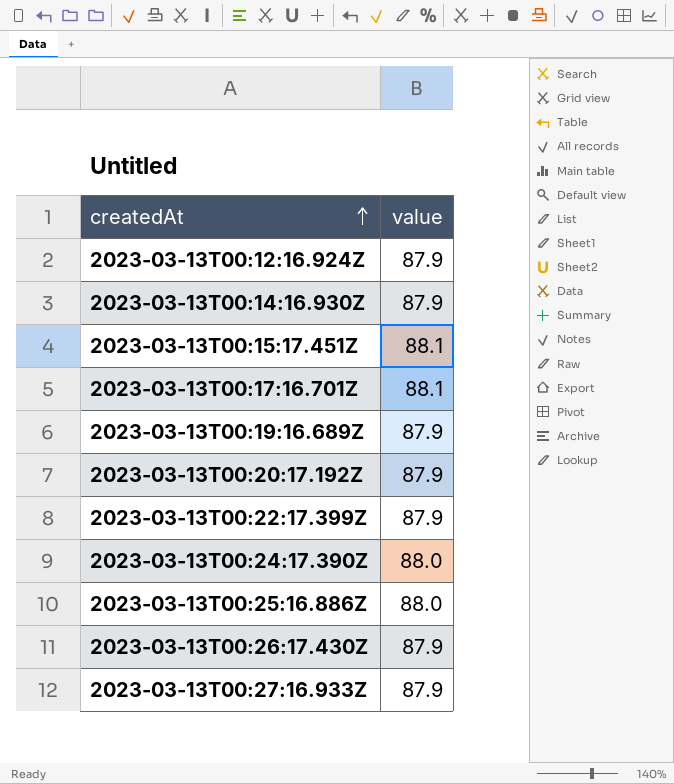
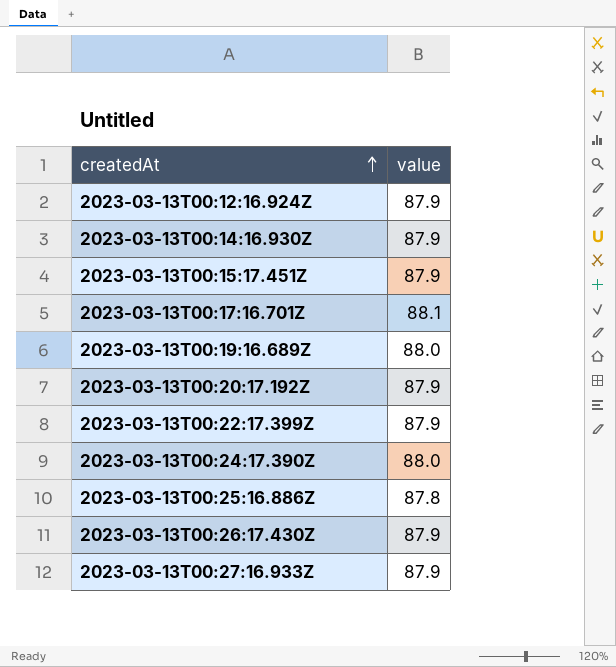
2023-03-13T00:15:17.451Z | value: 88.1 -> 87.9
2023-03-13T00:19:16.689Z | value: 87.9 -> 88.0
2023-03-13T00:25:16.886Z | value: 88.0 -> 87.8

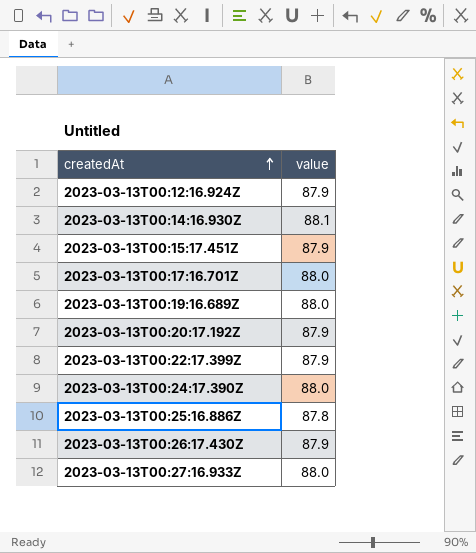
2023-03-13T00:14:16.930Z | value: 87.9 -> 88.1
2023-03-13T00:17:16.701Z | value: 88.1 -> 88.0
2023-03-13T00:27:16.933Z | value: 87.9 -> 88.0

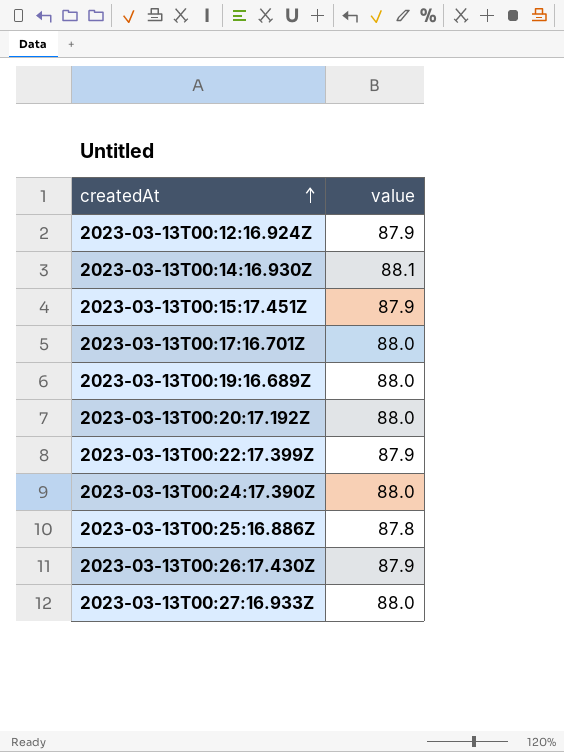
2023-03-13T00:20:17.192Z | value: 87.9 -> 88.0

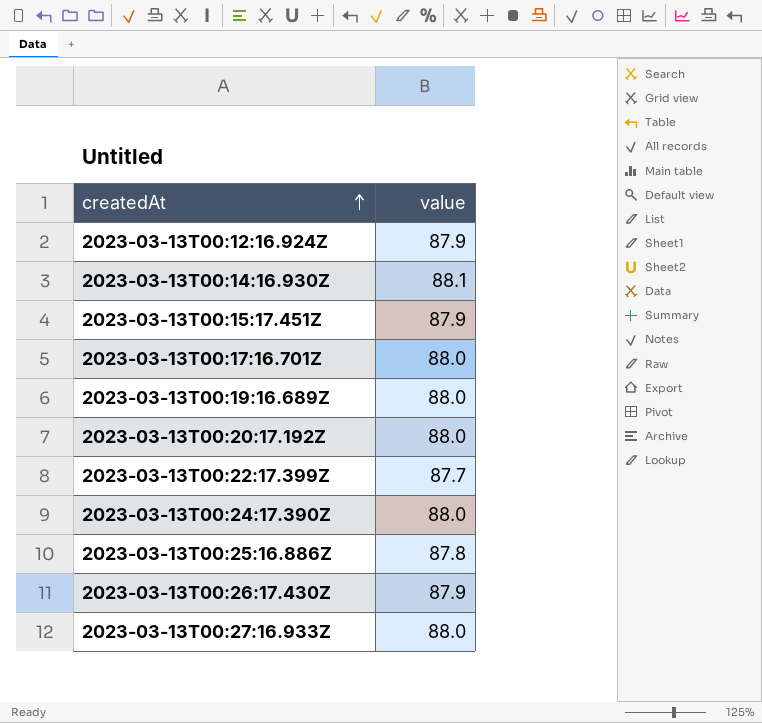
2023-03-13T00:22:17.399Z | value: 87.9 -> 87.7

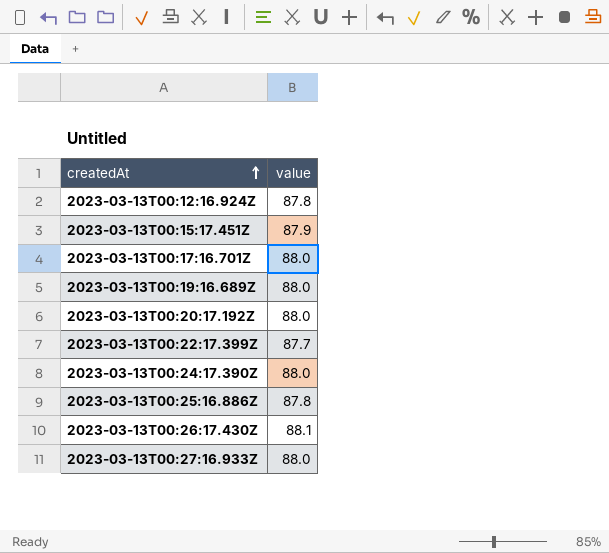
row 2023-03-13T00:14:16.930Z: 88.1 -> none
2023-03-13T00:12:16.924Z | value: 87.9 -> 87.8
2023-03-13T00:26:17.430Z | value: 87.9 -> 88.1

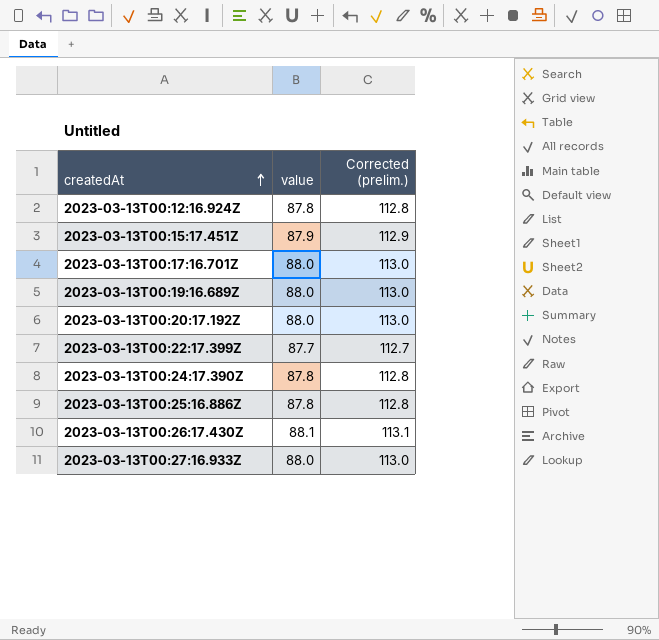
column Corrected (prelim.) | formula: none -> [value] + 25
2023-03-13T00:24:17.390Z | value: 88.0 -> 87.8

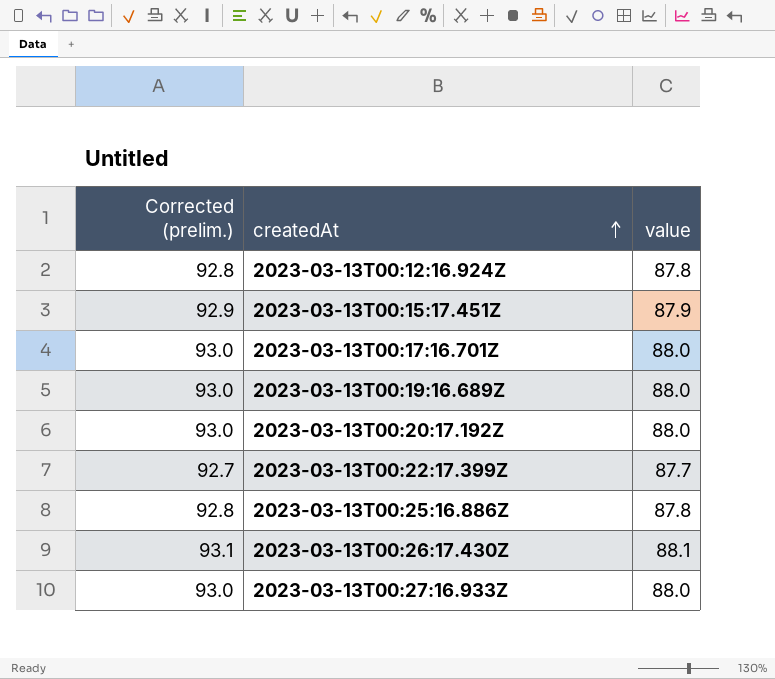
column Corrected (prelim.) | formula: [value] + 25 -> [value] + 5
column Corrected (prelim.) | position: 3 -> 1
row 2023-03-13T00:24:17.390Z: 87.8 | 112.8 -> none

